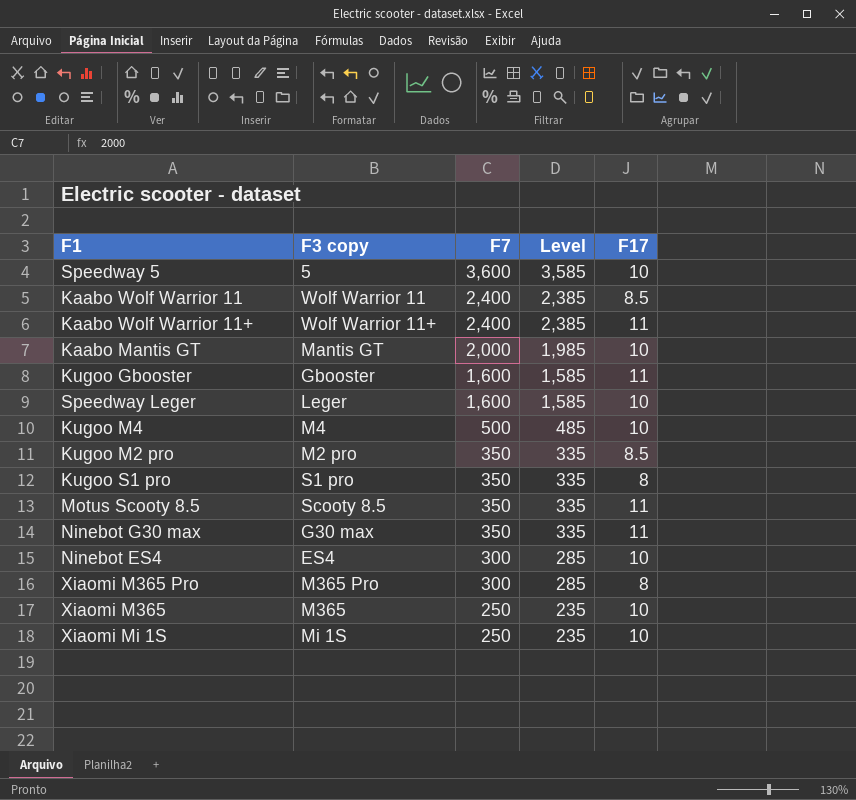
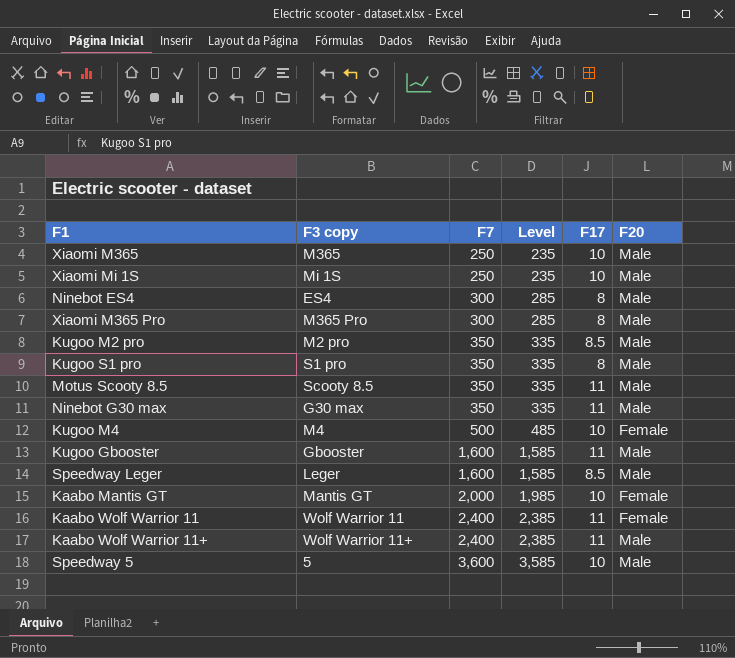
row order: F7 descending -> F7 ascending
column F20 | position: none -> 6
Ninebot ES4 | F17: 10 -> 8
Speedway Leger | F17: 10 -> 8.5
Kaabo Wolf Warrior 11 | F17: 8.5 -> 11

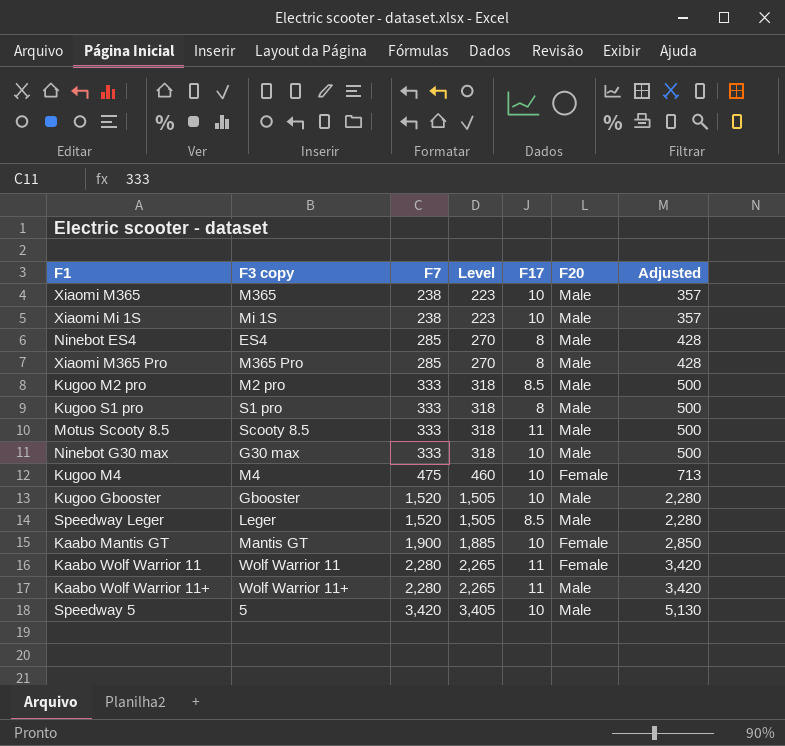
column Adjusted | formula: none -> [F7] * 1.5
Xiaomi M365 | F7: 250 -> 238
Xiaomi M365 | Level: 235 -> 223
Xiaomi Mi 1S | F7: 250 -> 238
Xiaomi Mi 1S | Level: 235 -> 223
Ninebot ES4 | F7: 300 -> 285
Ninebot ES4 | Level: 285 -> 270
Xiaomi M365 Pro | F7: 300 -> 285
Xiaomi M365 Pro | Level: 285 -> 270
Kugoo M2 pro | F7: 350 -> 333
Kugoo M2 pro | Level: 335 -> 318
Kugoo S1 pro | F7: 350 -> 333
Kugoo S1 pro | Level: 335 -> 318
Motus Scooty 8.5 | F7: 350 -> 333
Motus Scooty 8.5 | Level: 335 -> 318
Ninebot G30 max | F7: 350 -> 333
Ninebot G30 max | Level: 335 -> 318
Ninebot G30 max | F17: 11 -> 10
Kugoo M4 | F7: 500 -> 475
Kugoo M4 | Level: 485 -> 460
Kugoo Gbooster | F7: 1,600 -> 1,520
Kugoo Gbooster | Level: 1,585 -> 1,505
Kugoo Gbooster | F17: 11 -> 10
Speedway Leger | F7: 1,600 -> 1,520
Speedway Leger | Level: 1,585 -> 1,505
Kaabo Mantis GT | F7: 2,000 -> 1,900
Kaabo Mantis GT | Level: 1,985 -> 1,885
Kaabo Wolf Warrior 11 | F7: 2,400 -> 2,280
Kaabo Wolf Warrior 11 | Level: 2,385 -> 2,265
Kaabo Wolf Warrior 11+ | F7: 2,400 -> 2,280
Kaabo Wolf Warrior 11+ | Level: 2,385 -> 2,265
Speedway 5 | F7: 3,600 -> 3,420
Speedway 5 | Level: 3,585 -> 3,405

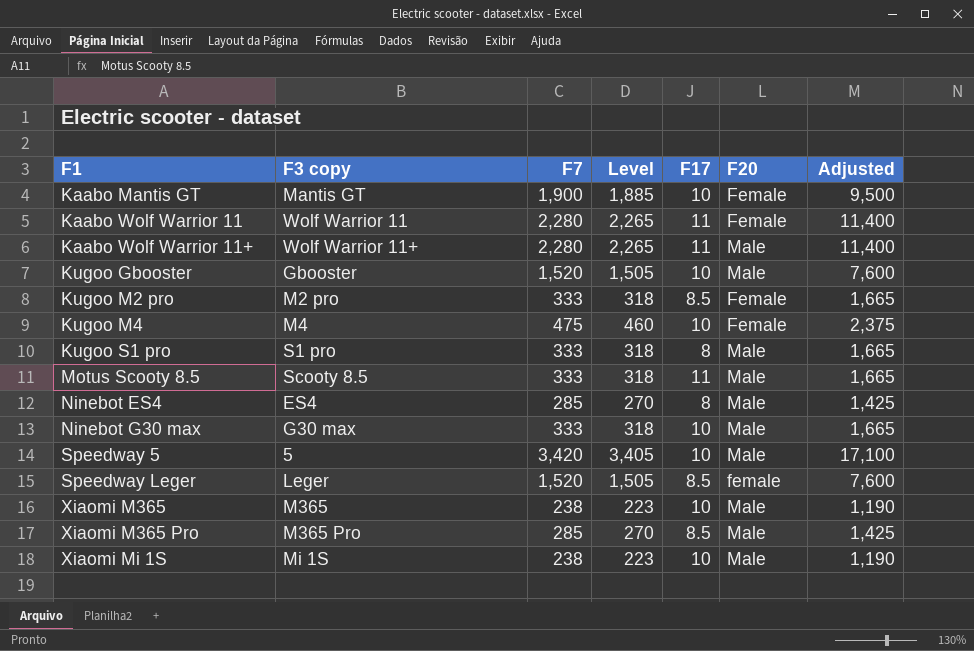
row order: F7 ascending -> F1 ascending
column Adjusted | formula: [F7] * 1.5 -> [F7] * 5
Kugoo M2 pro | F20: Male -> Female
Speedway Leger | F20: Male -> female
Xiaomi M365 Pro | F17: 8 -> 8.5

